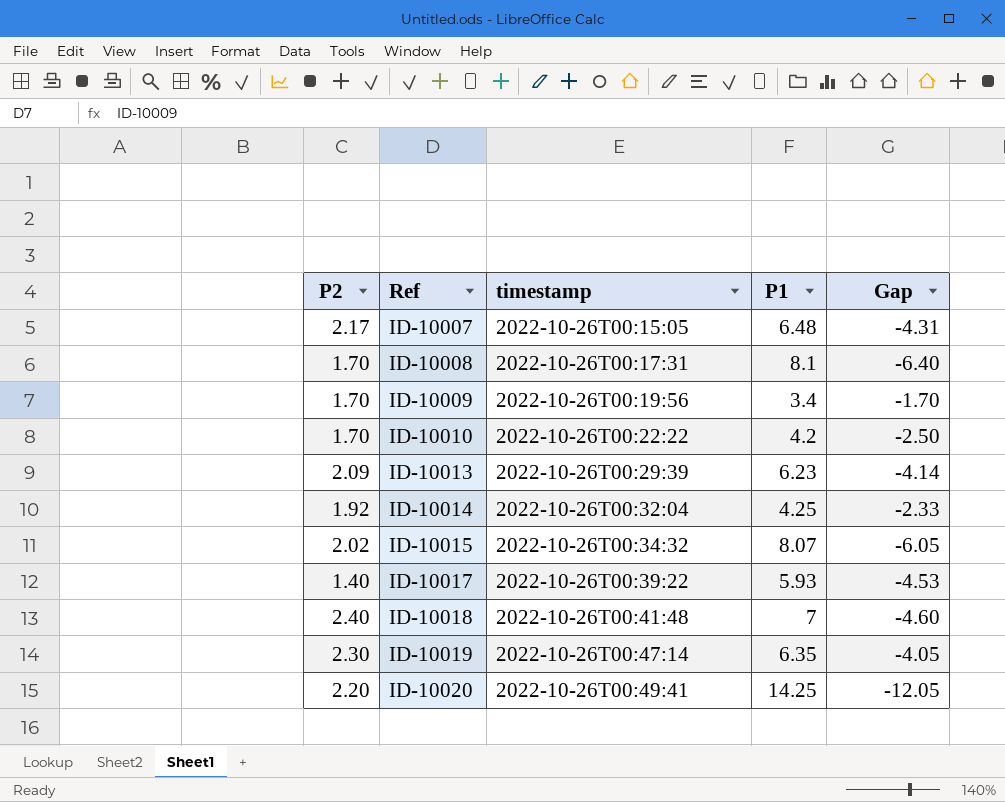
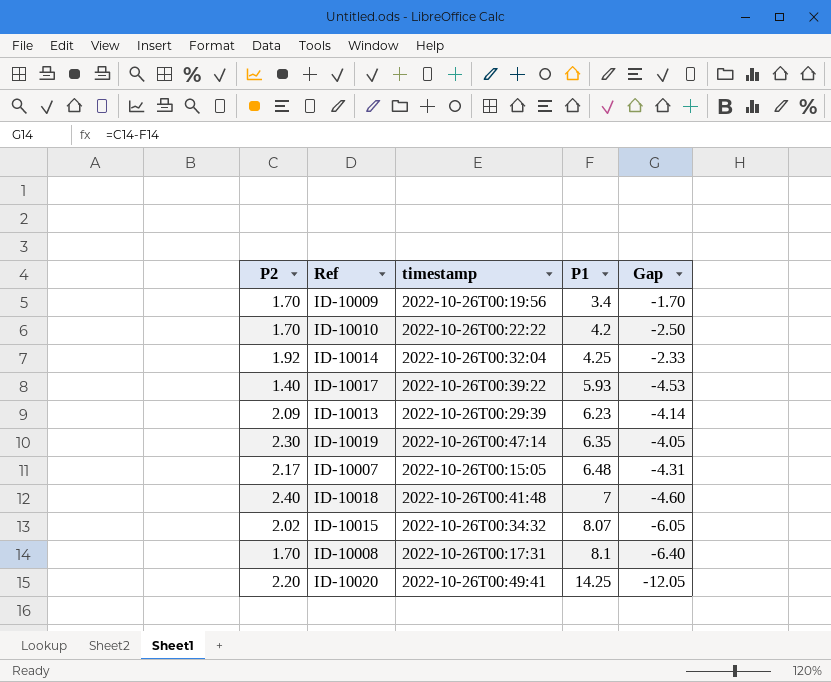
row order: Ref ascending -> P1 ascending

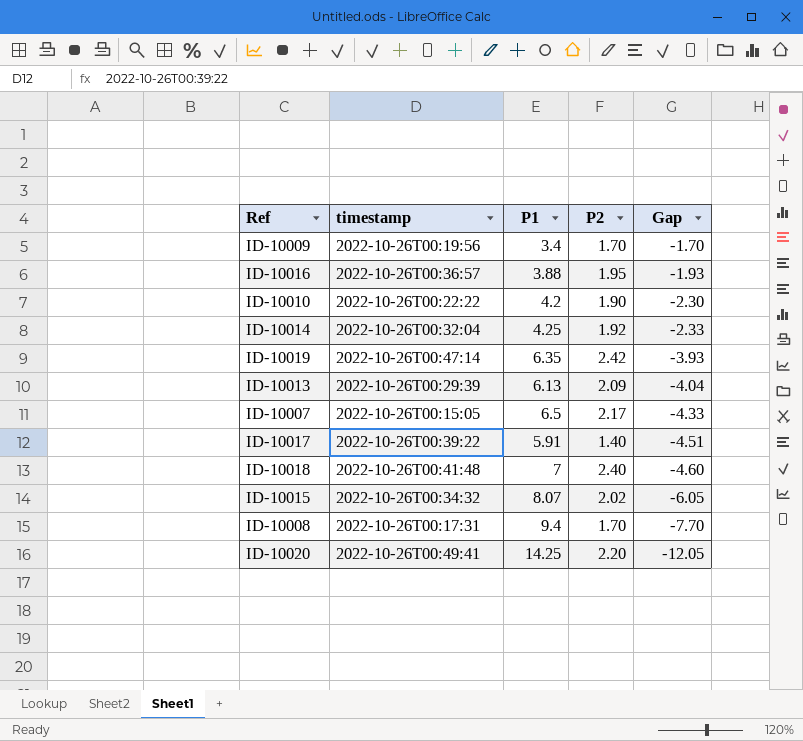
row order: P1 ascending -> Gap descending
column P2 | position: 1 -> 4
row ID-10016: none -> 2022-10-26T00:36:57 | 3.88 | 1.95 | -1.93
ID-10010 | P2: 1.70 -> 1.90
ID-10010 | Gap: -2.50 -> -2.30
ID-10019 | P2: 2.30 -> 2.42
ID-10019 | Gap: -4.05 -> -3.93
ID-10013 | P1: 6.23 -> 6.13
ID-10013 | Gap: -4.14 -> -4.04
ID-10007 | P1: 6.48 -> 6.5
ID-10007 | Gap: -4.31 -> -4.33
ID-10017 | P1: 5.93 -> 5.91
ID-10017 | Gap: -4.53 -> -4.51
ID-10008 | P1: 8.1 -> 9.4
ID-10008 | Gap: -6.40 -> -7.70

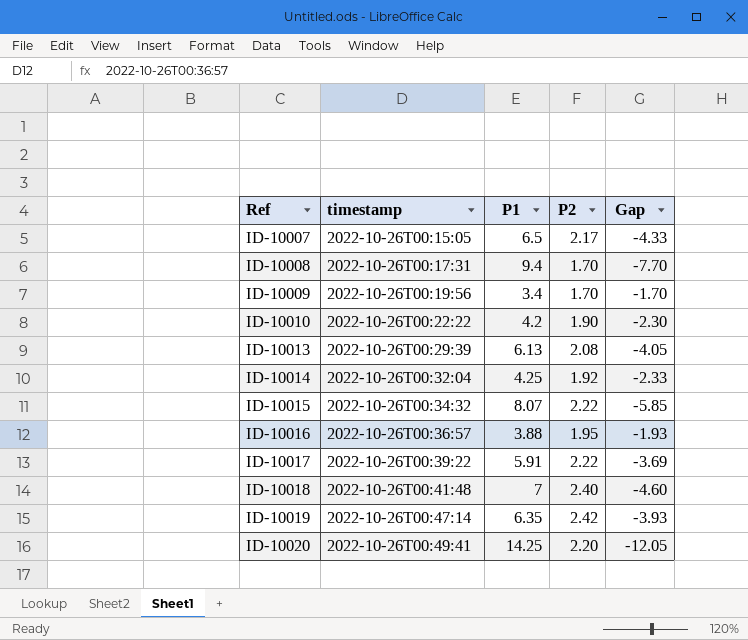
row order: Gap descending -> Ref ascending
ID-10013 | P2: 2.09 -> 2.08
ID-10013 | Gap: -4.04 -> -4.05
ID-10015 | P2: 2.02 -> 2.22
ID-10015 | Gap: -6.05 -> -5.85
ID-10017 | P2: 1.40 -> 2.22
ID-10017 | Gap: -4.51 -> -3.69

